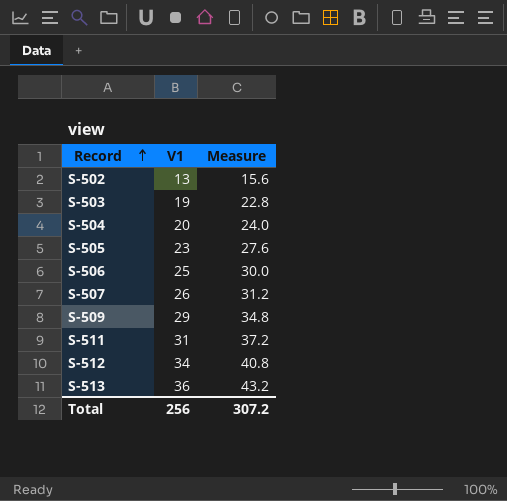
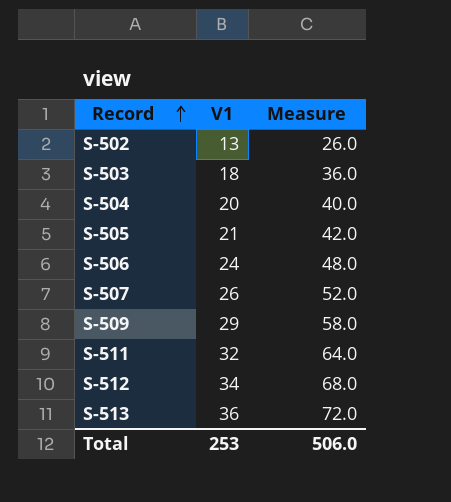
column Measure | formula: [V1] * 1.2 -> [V1] * 2
S-503 | V1: 19 -> 18
S-505 | V1: 23 -> 21
S-506 | V1: 25 -> 24
S-511 | V1: 31 -> 32
Total | V1: 256 -> 253
Total | Measure: 307.2 -> 506.0

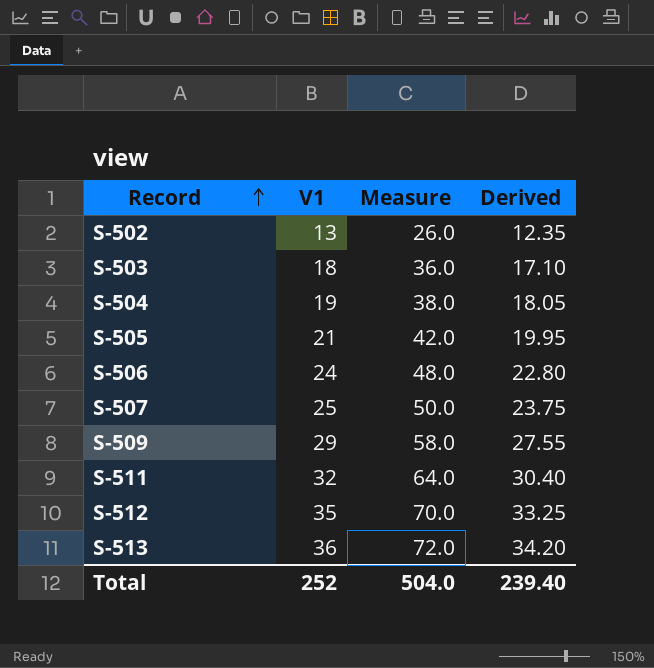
column Derived | formula: none -> [V1] * 0.95
S-504 | V1: 20 -> 19
S-504 | Measure: 40.0 -> 38.0
S-507 | V1: 26 -> 25
S-507 | Measure: 52.0 -> 50.0
S-512 | V1: 34 -> 35
S-512 | Measure: 68.0 -> 70.0
Total | V1: 253 -> 252
Total | Measure: 506.0 -> 504.0

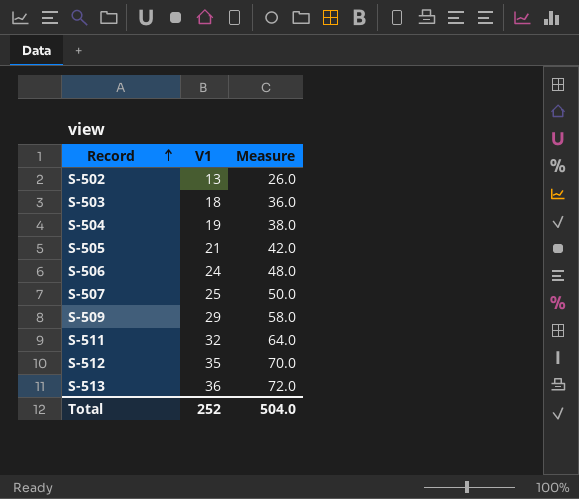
column Derived | formula: [V1] * 0.95 -> none

